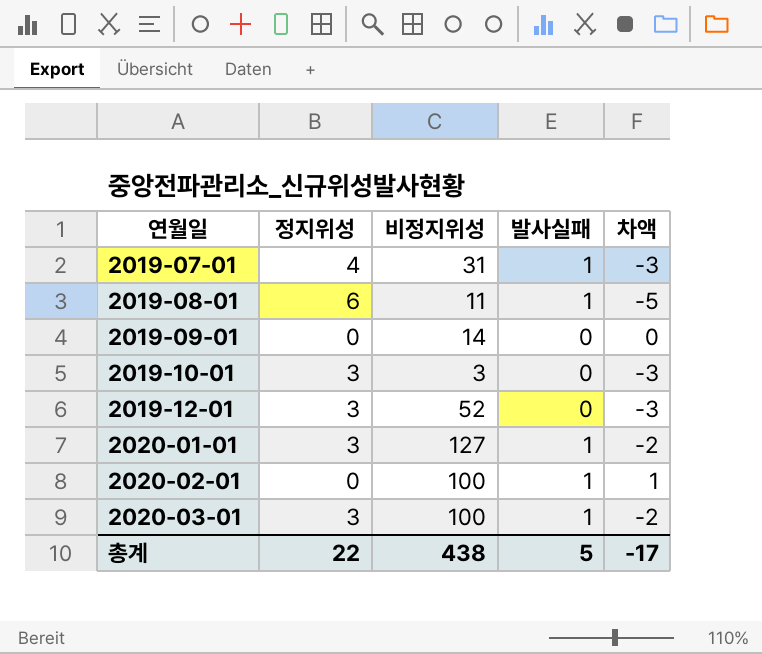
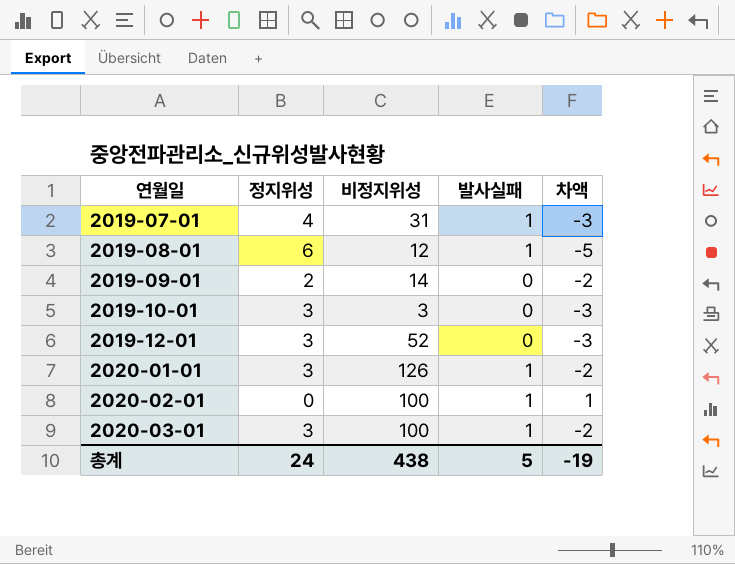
2019-08-01 | 비정지위성: 11 -> 12
2019-09-01 | 정지위성: 0 -> 2
2019-09-01 | 차액: 0 -> -2
2020-01-01 | 비정지위성: 127 -> 126
총계 | 정지위성: 22 -> 24
총계 | 차액: -17 -> -19

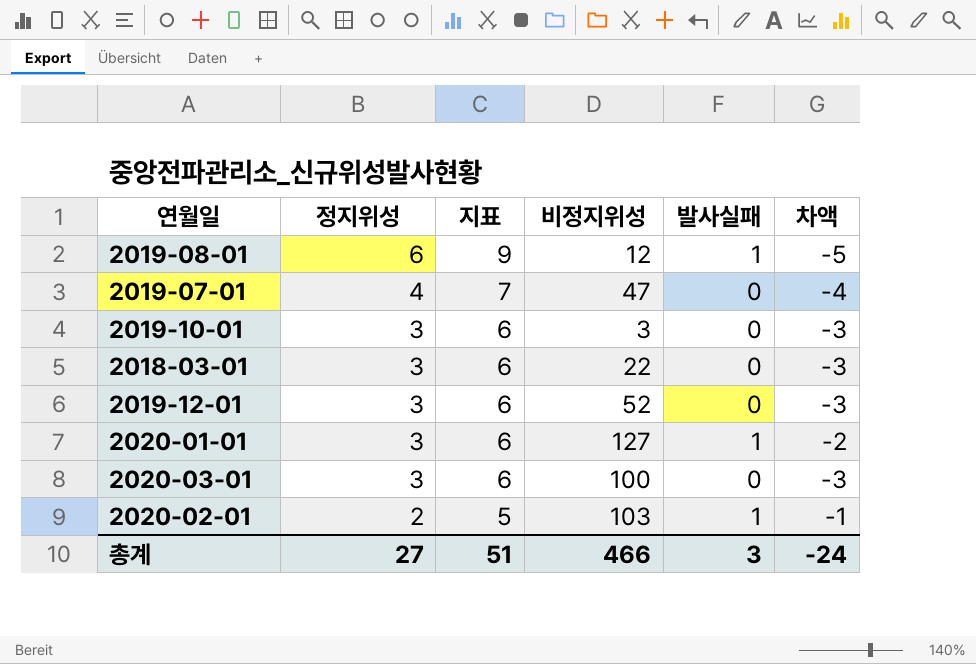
row order: 연월일 ascending -> 정지위성 descending
column 지표 | formula: none -> [정지위성] + 3
row 2019-09-01: 2 | 14 | 0 | -2 -> none
2019-07-01 | 비정지위성: 31 -> 47
2019-07-01 | 발사실패: 1 -> 0
2019-07-01 | 차액: -3 -> -4
row 2018-03-01: none -> 3 | 6 | 22 | 0 | -3
2020-01-01 | 비정지위성: 126 -> 127
2020-03-01 | 발사실패: 1 -> 0
2020-03-01 | 차액: -2 -> -3
2020-02-01 | 정지위성: 0 -> 2
2020-02-01 | 비정지위성: 100 -> 103
2020-02-01 | 차액: 1 -> -1
총계 | 정지위성: 24 -> 27
총계 | 비정지위성: 438 -> 466
총계 | 발사실패: 5 -> 3
총계 | 차액: -19 -> -24

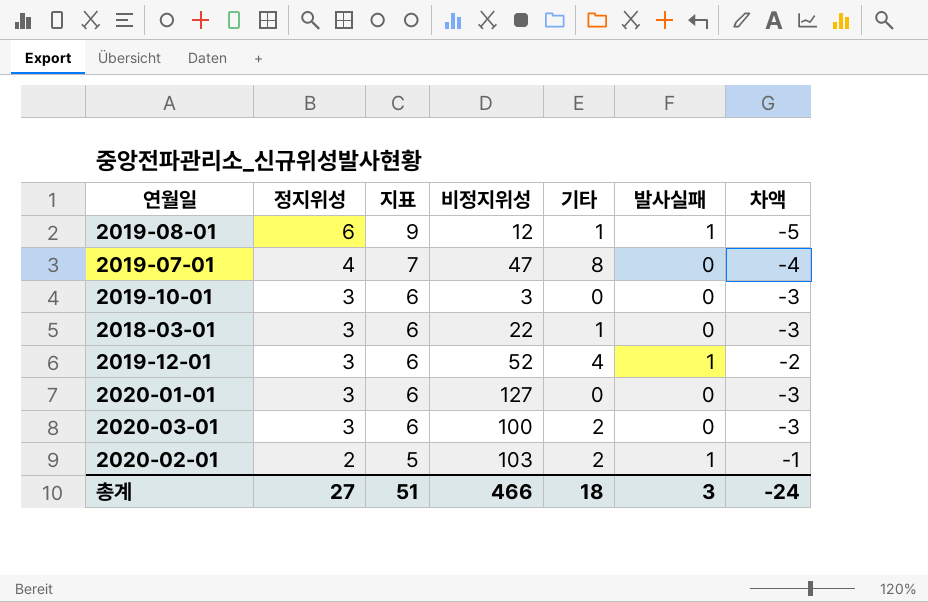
column 기타 | position: none -> 5
2019-12-01 | 발사실패: 0 -> 1
2019-12-01 | 차액: -3 -> -2
2020-01-01 | 발사실패: 1 -> 0
2020-01-01 | 차액: -2 -> -3

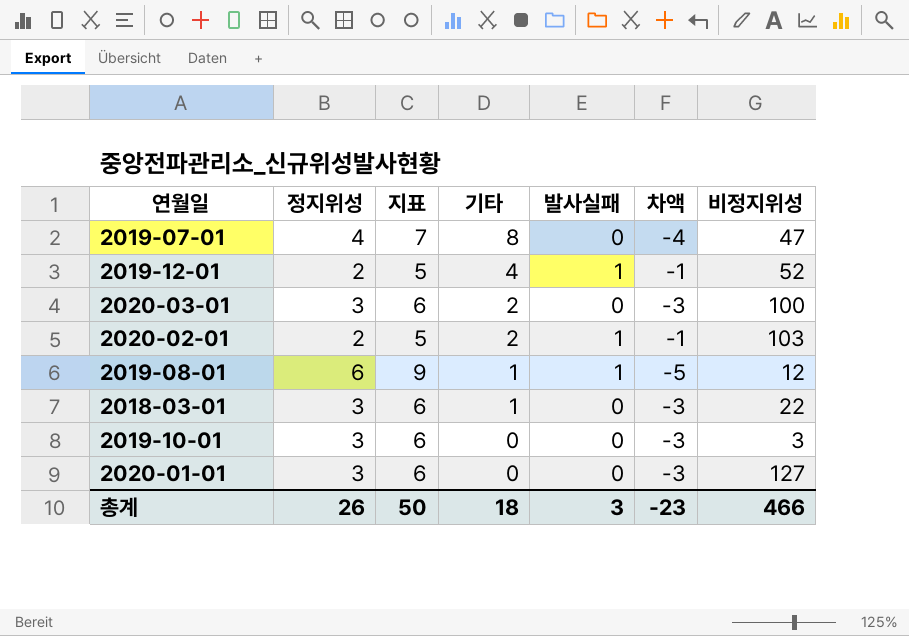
row order: 정지위성 descending -> 기타 descending
column 비정지위성 | position: 4 -> 7
2019-12-01 | 정지위성: 3 -> 2
2019-12-01 | 지표: 6 -> 5
2019-12-01 | 차액: -2 -> -1
총계 | 정지위성: 27 -> 26
총계 | 지표: 51 -> 50
총계 | 차액: -24 -> -23

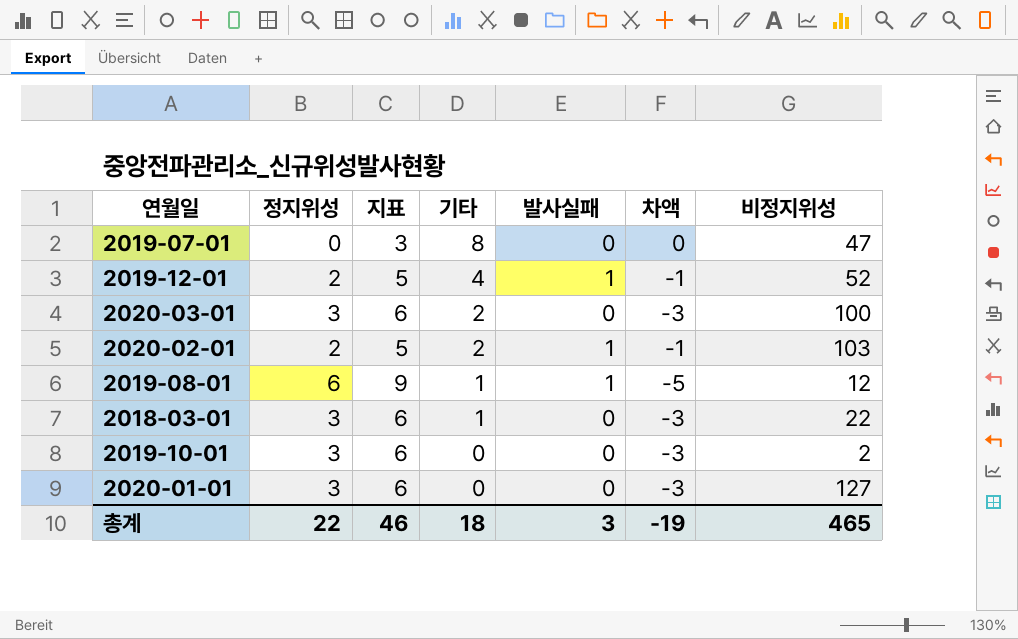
2019-07-01 | 정지위성: 4 -> 0
2019-07-01 | 지표: 7 -> 3
2019-07-01 | 차액: -4 -> 0
2019-10-01 | 비정지위성: 3 -> 2
총계 | 정지위성: 26 -> 22
총계 | 지표: 50 -> 46
총계 | 차액: -23 -> -19
총계 | 비정지위성: 466 -> 465

